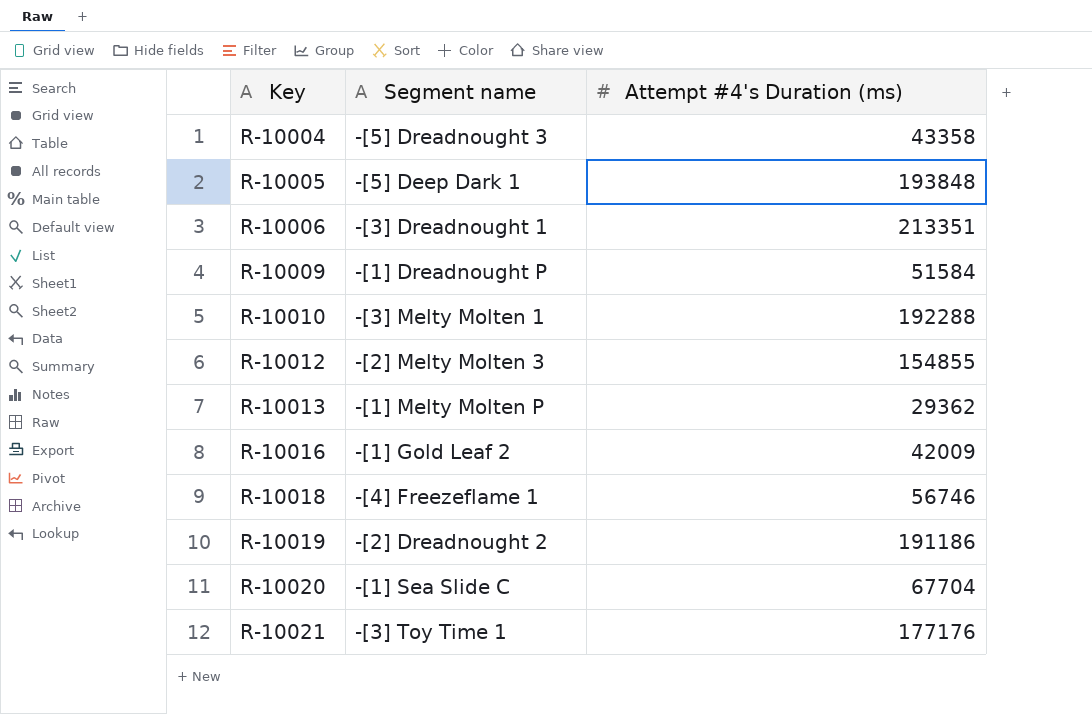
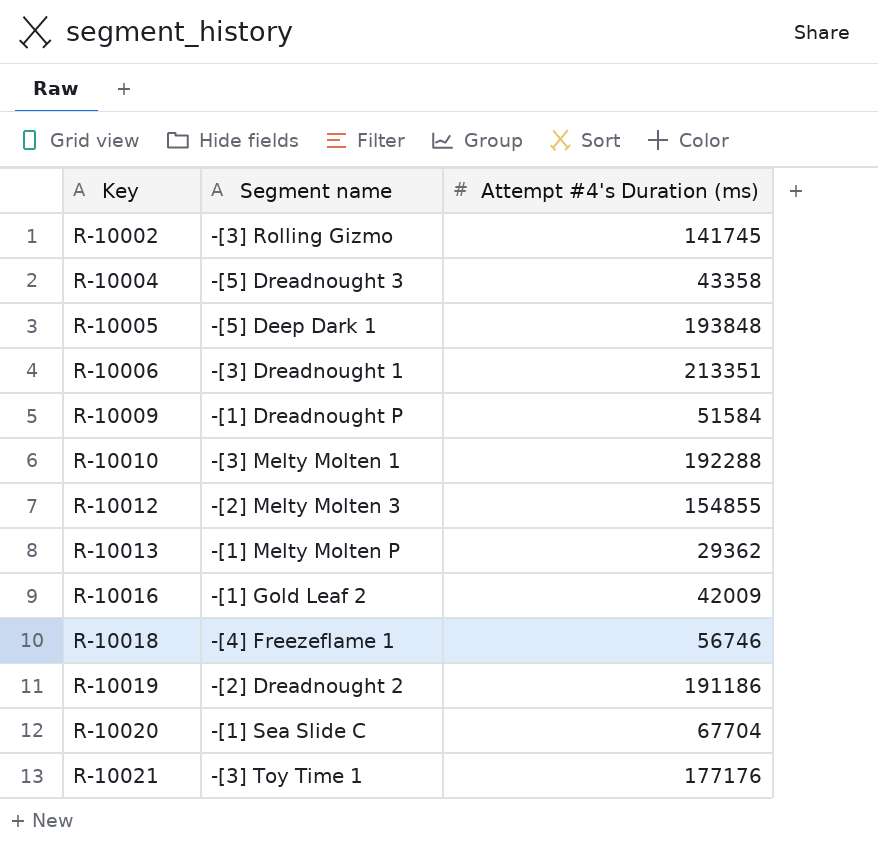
row R-10002: none -> -[3] Rolling Gizmo | 141745

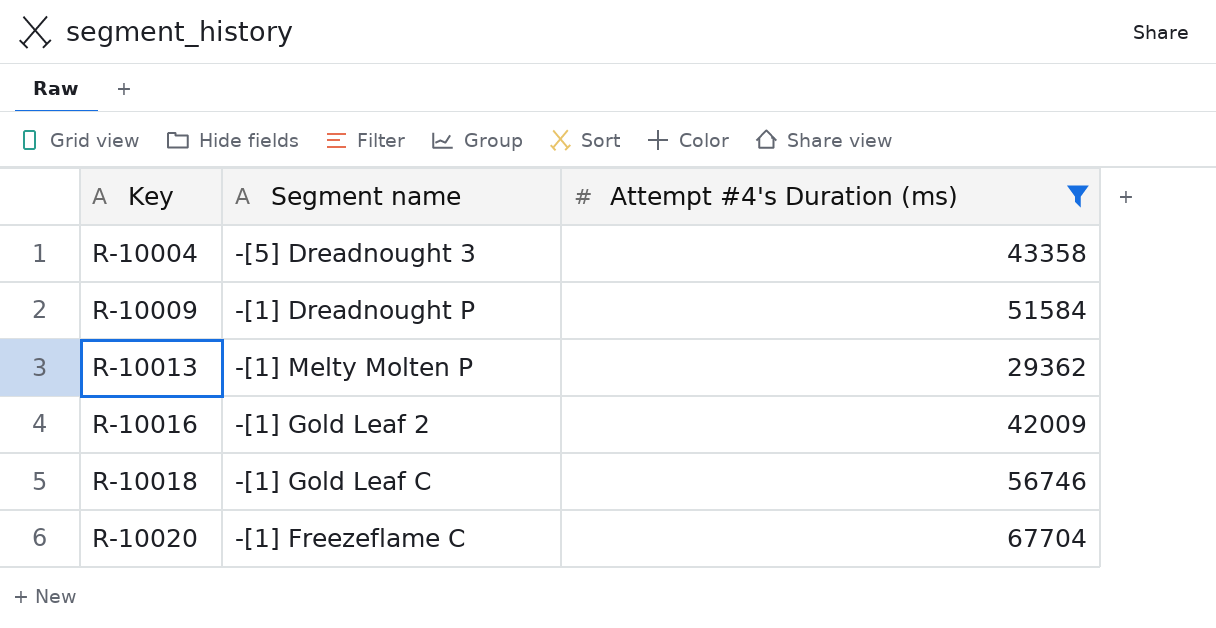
filter: none -> Attempt #4's Duration (ms) <= 67704
R-10018 | Segment name: -[4] Freezeflame 1 -> -[1] Gold Leaf C
R-10020 | Segment name: -[1] Sea Slide C -> -[1] Freezeflame C

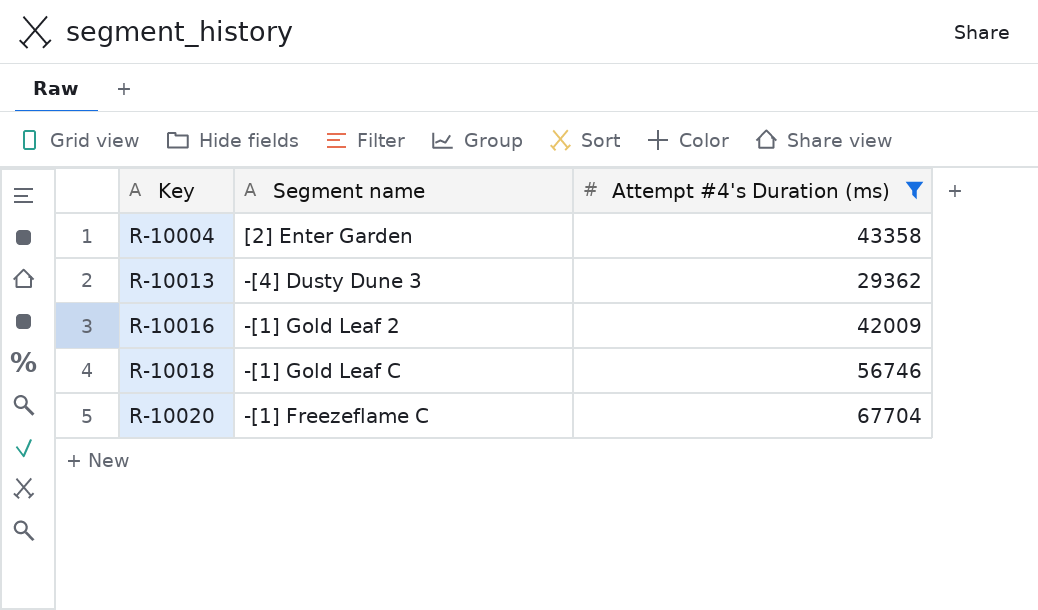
row R-10009: -[1] Dreadnought P | 51584 -> none
R-10004 | Segment name: -[5] Dreadnought 3 -> [2] Enter Garden
R-10013 | Segment name: -[1] Melty Molten P -> -[4] Dusty Dune 3

